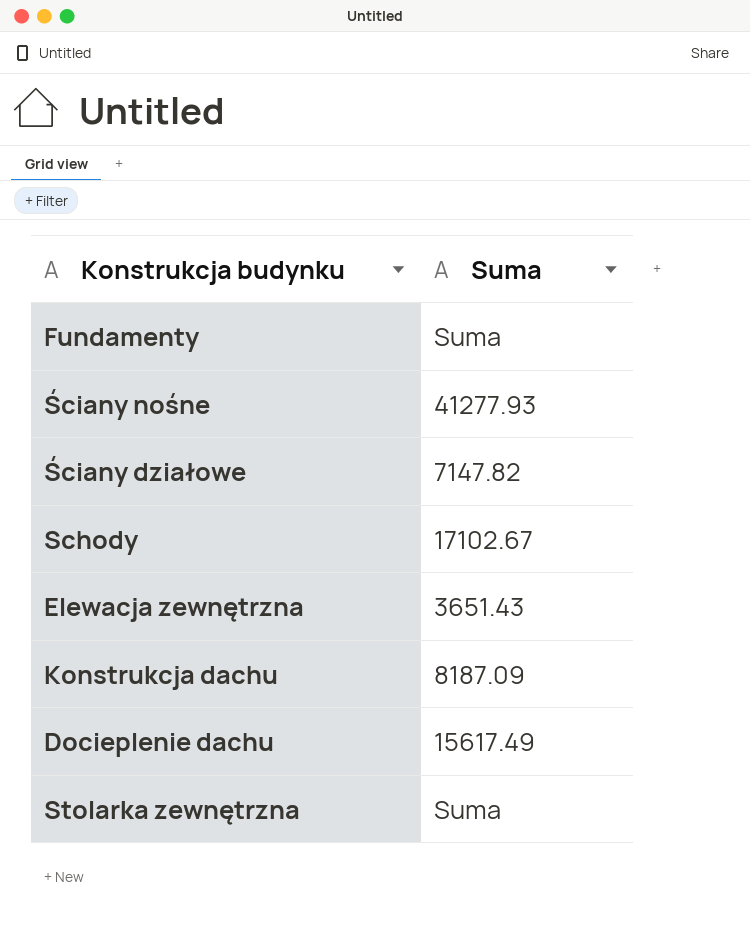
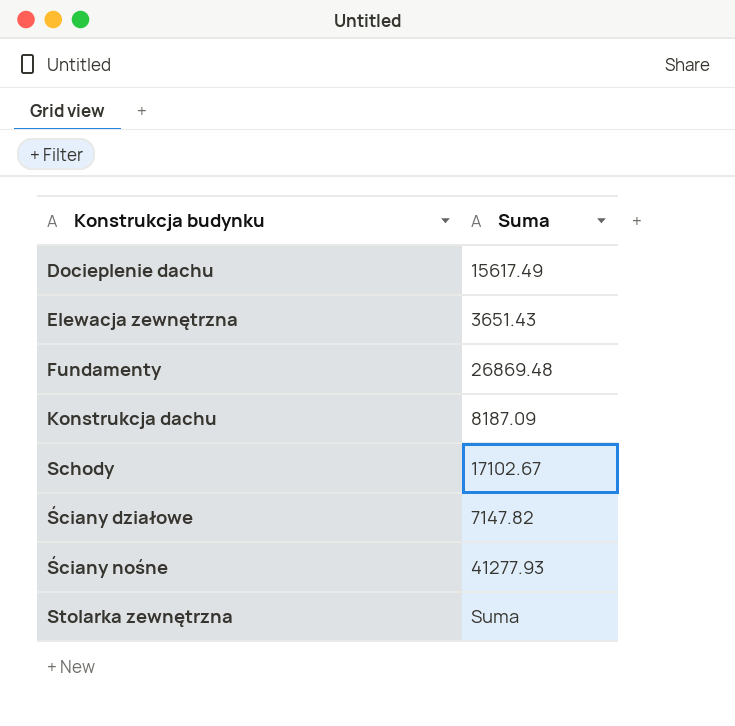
row order: none -> Konstrukcja budynku ascending
Fundamenty | Suma: Suma -> 26869.48

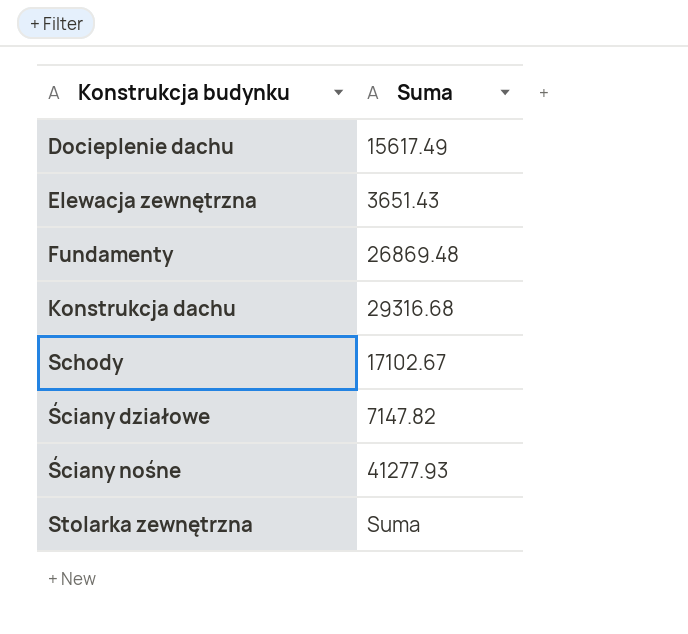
Konstrukcja dachu | Suma: 8187.09 -> 29316.68

